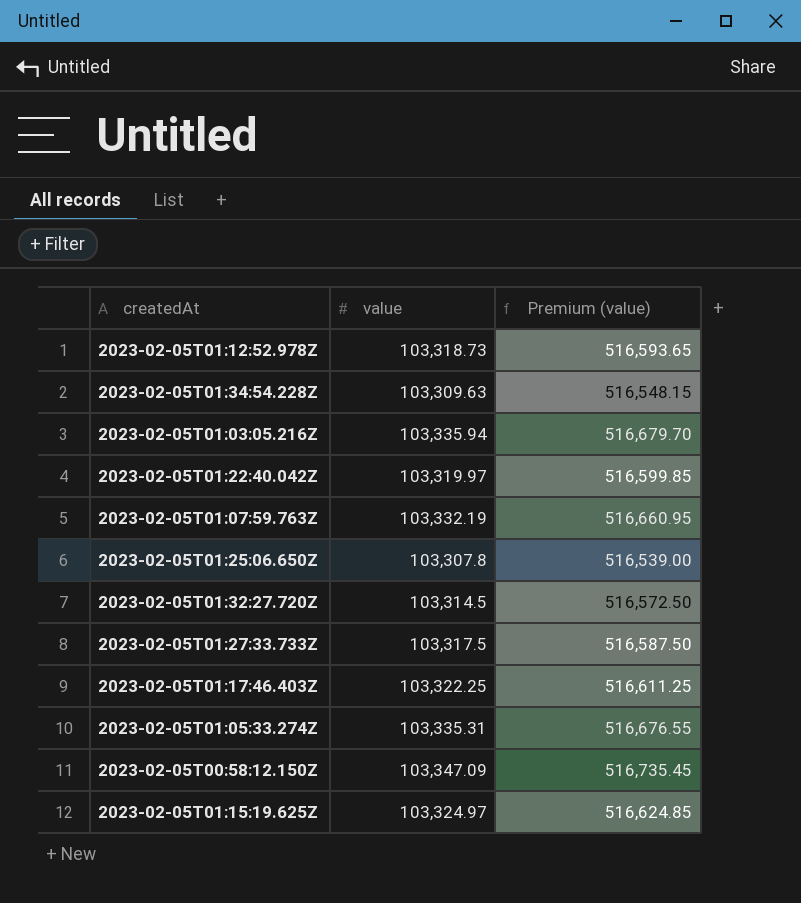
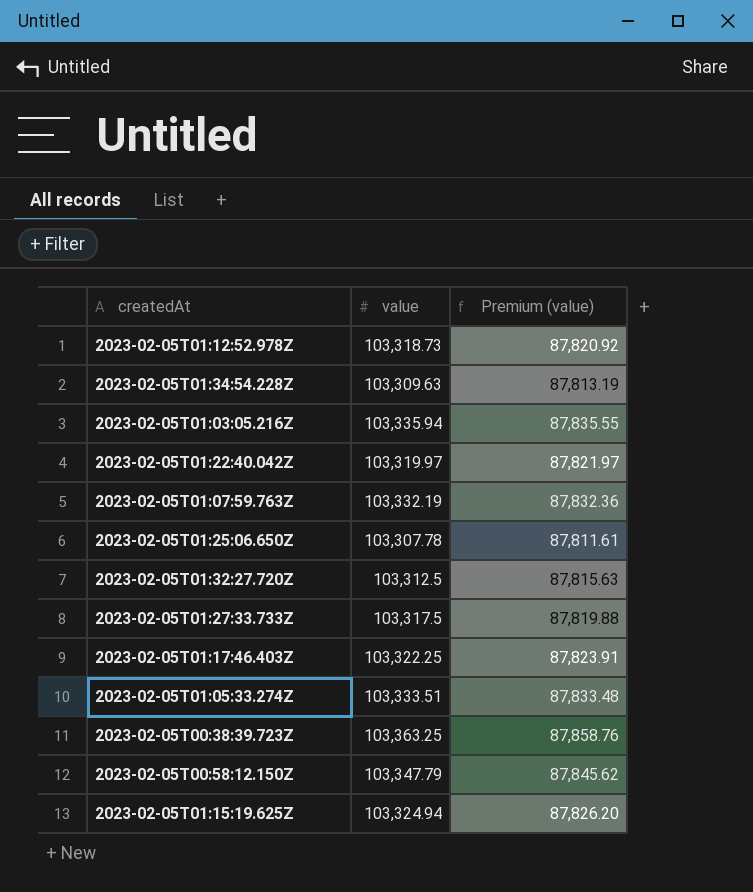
column Premium (value) | formula: [value] * 5 -> [value] * 0.85
2023-02-05T01:25:06.650Z | value: 103,307.8 -> 103,307.78
2023-02-05T01:32:27.720Z | value: 103,314.5 -> 103,312.5
2023-02-05T01:05:33.274Z | value: 103,335.31 -> 103,333.51
row 2023-02-05T00:38:39.723Z: none -> 103,363.25 | 87,858.76
2023-02-05T00:58:12.150Z | value: 103,347.09 -> 103,347.79
2023-02-05T01:15:19.625Z | value: 103,324.97 -> 103,324.94

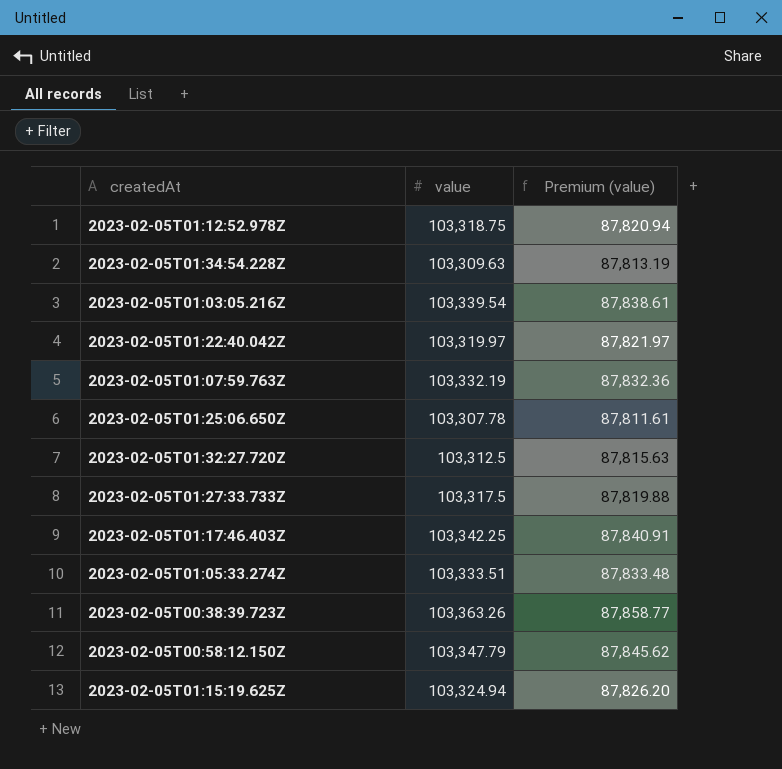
2023-02-05T01:12:52.978Z | value: 103,318.73 -> 103,318.75
2023-02-05T01:12:52.978Z | Premium (value): 87,820.92 -> 87,820.94
2023-02-05T01:03:05.216Z | value: 103,335.94 -> 103,339.54
2023-02-05T01:03:05.216Z | Premium (value): 87,835.55 -> 87,838.61
2023-02-05T01:17:46.403Z | value: 103,322.25 -> 103,342.25
2023-02-05T01:17:46.403Z | Premium (value): 87,823.91 -> 87,840.91
2023-02-05T00:38:39.723Z | value: 103,363.25 -> 103,363.26
2023-02-05T00:38:39.723Z | Premium (value): 87,858.76 -> 87,858.77

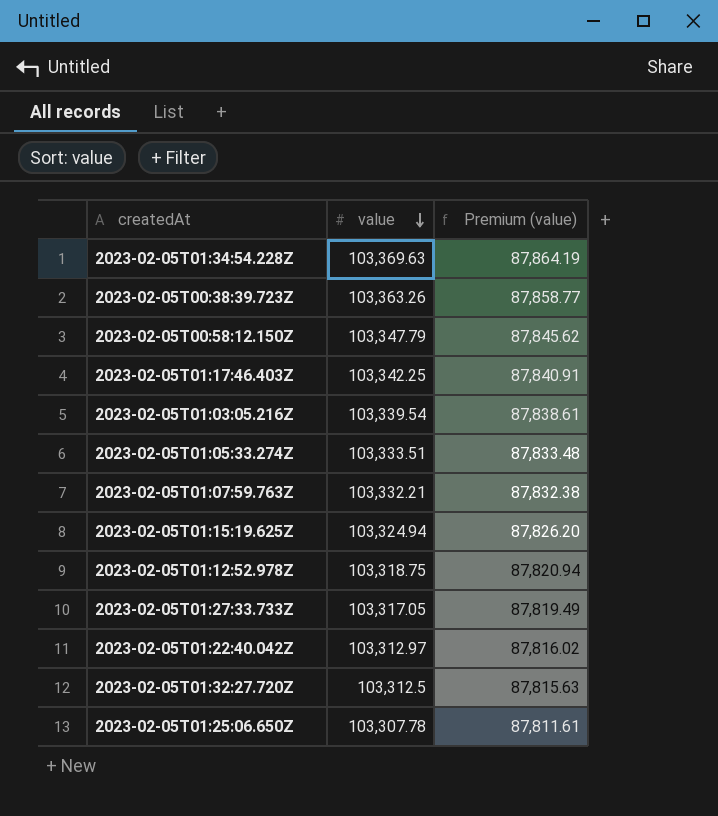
row order: none -> value descending
2023-02-05T01:34:54.228Z | value: 103,309.63 -> 103,369.63
2023-02-05T01:34:54.228Z | Premium (value): 87,813.19 -> 87,864.19
2023-02-05T01:07:59.763Z | value: 103,332.19 -> 103,332.21
2023-02-05T01:07:59.763Z | Premium (value): 87,832.36 -> 87,832.38
2023-02-05T01:27:33.733Z | value: 103,317.5 -> 103,317.05
2023-02-05T01:27:33.733Z | Premium (value): 87,819.88 -> 87,819.49
2023-02-05T01:22:40.042Z | value: 103,319.97 -> 103,312.97
2023-02-05T01:22:40.042Z | Premium (value): 87,821.97 -> 87,816.02

